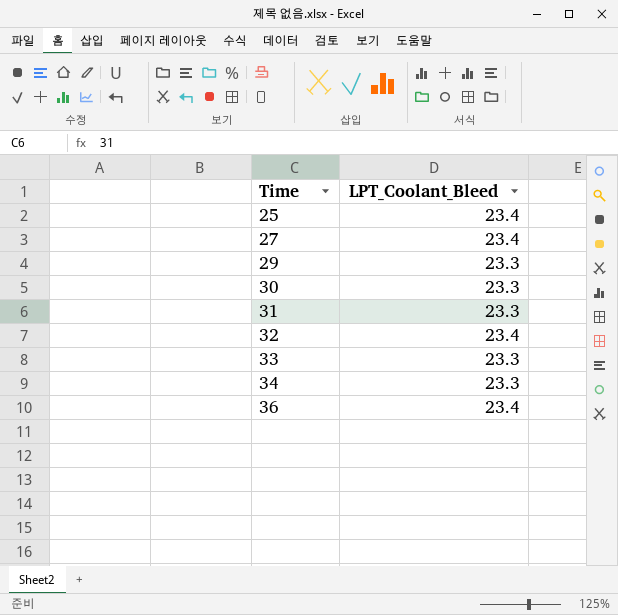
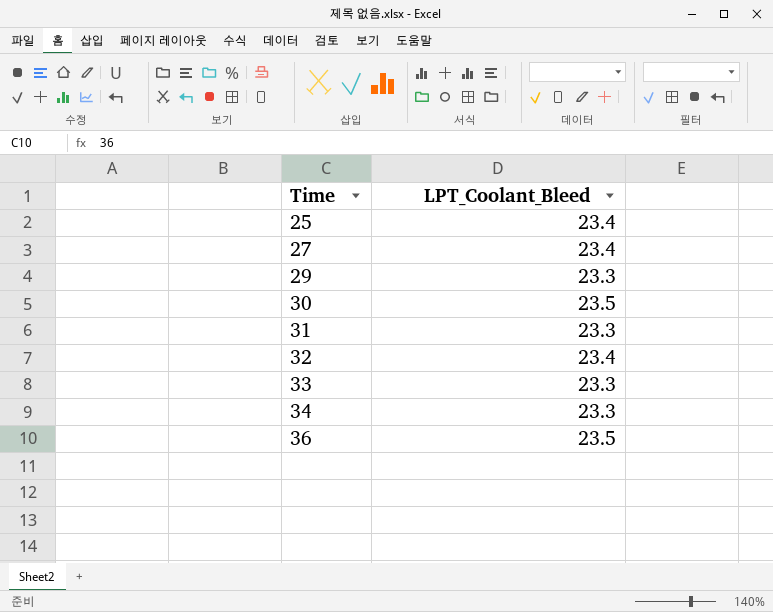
30 | LPT_Coolant_Bleed: 23.3 -> 23.5
36 | LPT_Coolant_Bleed: 23.4 -> 23.5

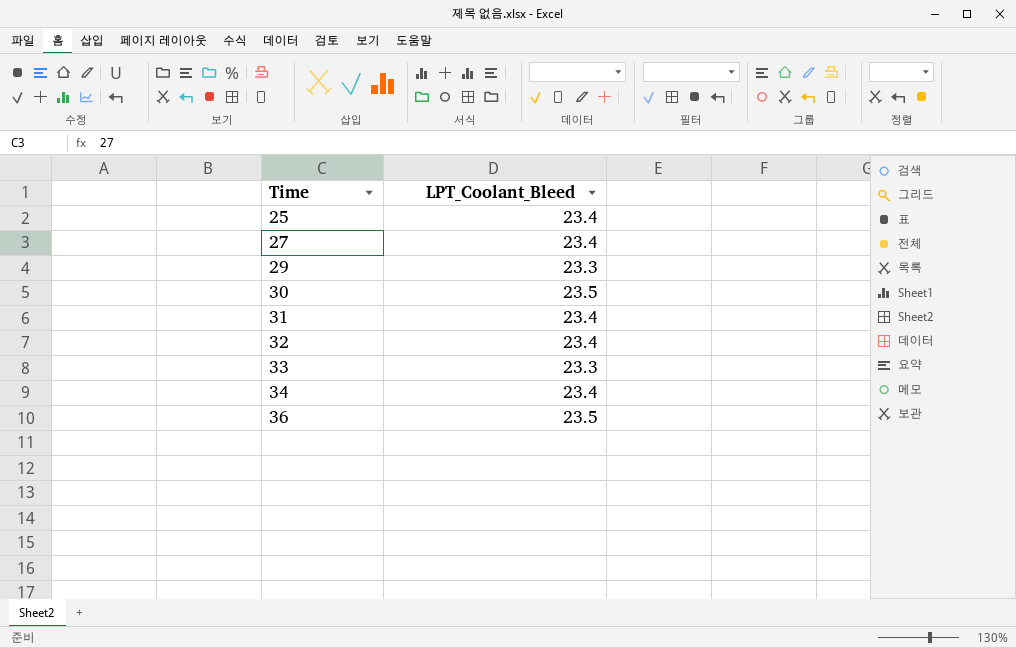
31 | LPT_Coolant_Bleed: 23.3 -> 23.4
34 | LPT_Coolant_Bleed: 23.3 -> 23.4

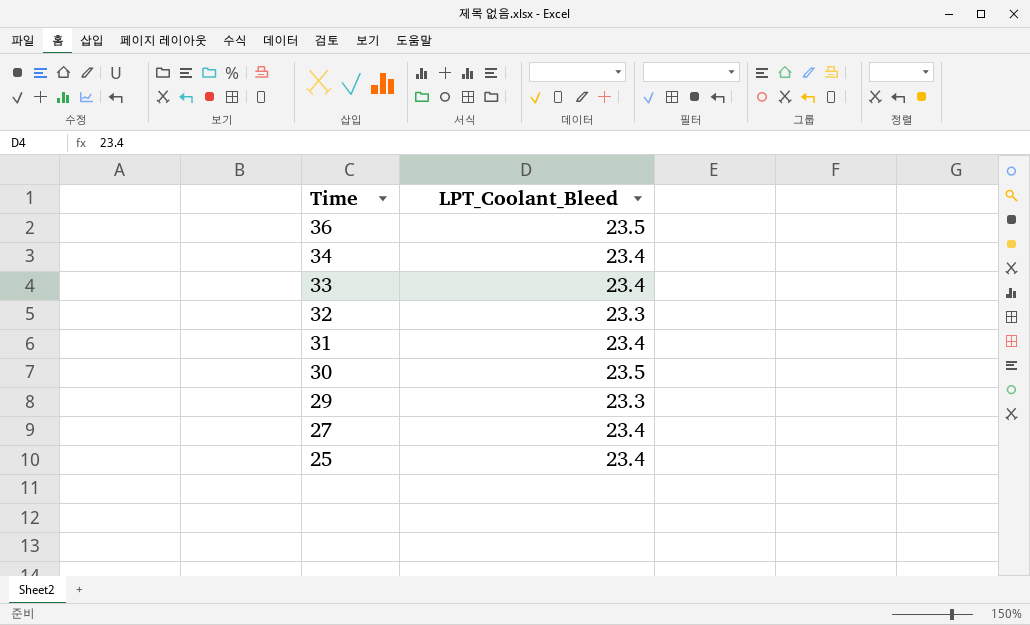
row order: Time ascending -> Time descending
33 | LPT_Coolant_Bleed: 23.3 -> 23.4
32 | LPT_Coolant_Bleed: 23.4 -> 23.3

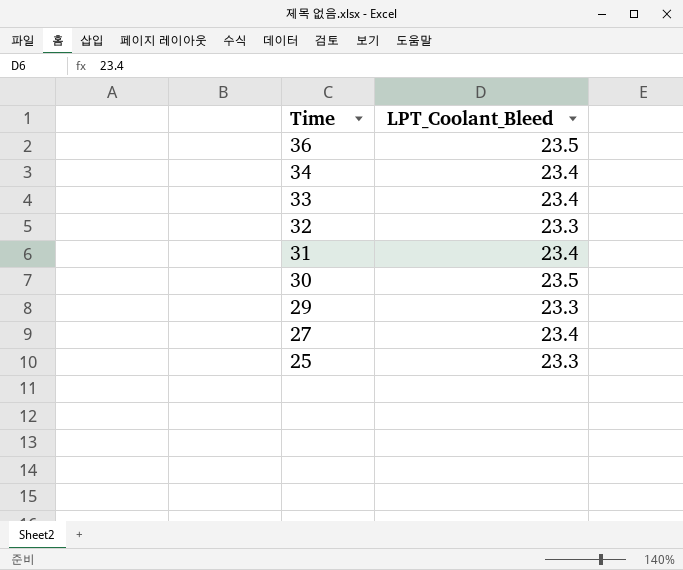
25 | LPT_Coolant_Bleed: 23.4 -> 23.3

